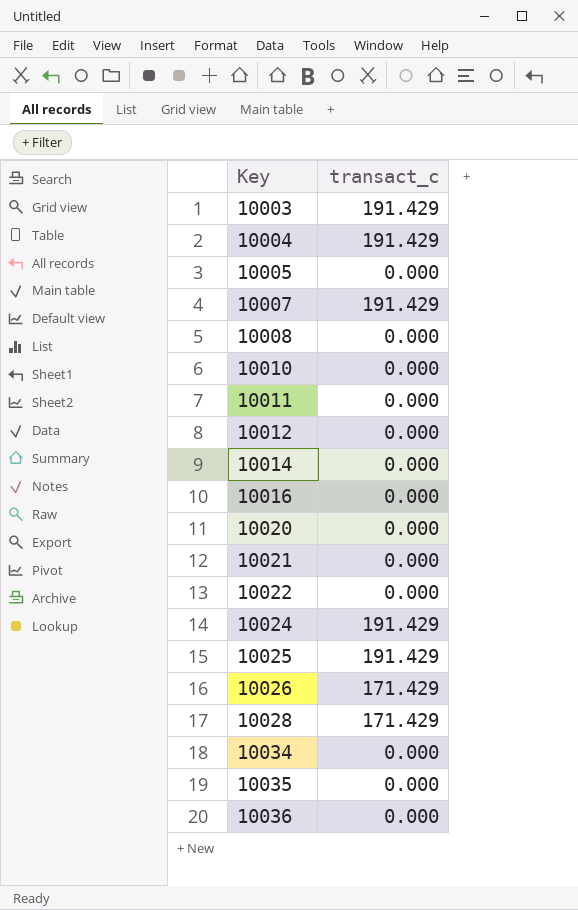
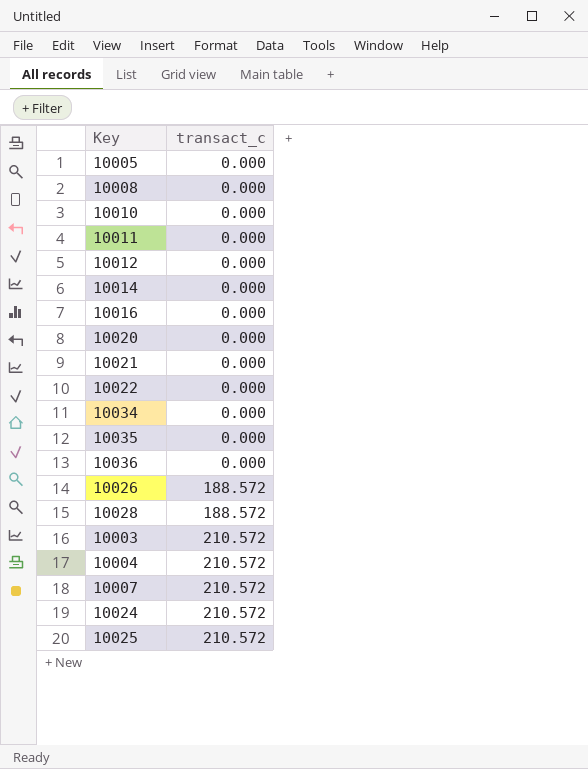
row order: Key ascending -> transact_c ascending
10026 | transact_c: 171.429 -> 188.572
10028 | transact_c: 171.429 -> 188.572
10003 | transact_c: 191.429 -> 210.572
10004 | transact_c: 191.429 -> 210.572
10007 | transact_c: 191.429 -> 210.572
10024 | transact_c: 191.429 -> 210.572
10025 | transact_c: 191.429 -> 210.572

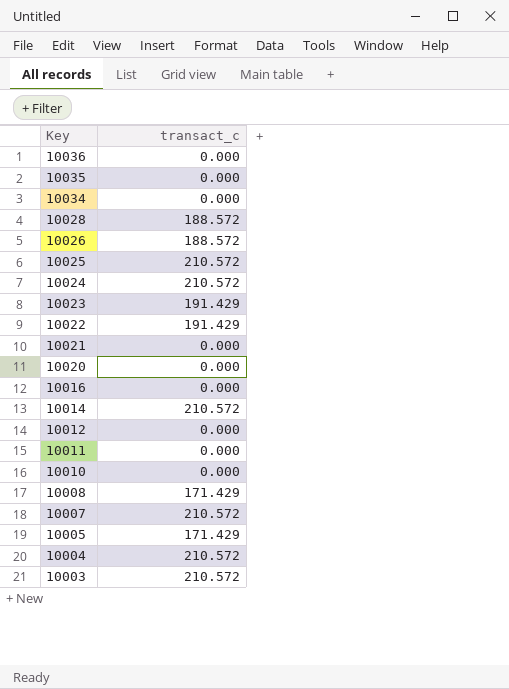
row order: transact_c ascending -> Key descending
row 10023: none -> 191.429
10022 | transact_c: 0.000 -> 191.429
10014 | transact_c: 0.000 -> 210.572
10008 | transact_c: 0.000 -> 171.429
10005 | transact_c: 0.000 -> 171.429

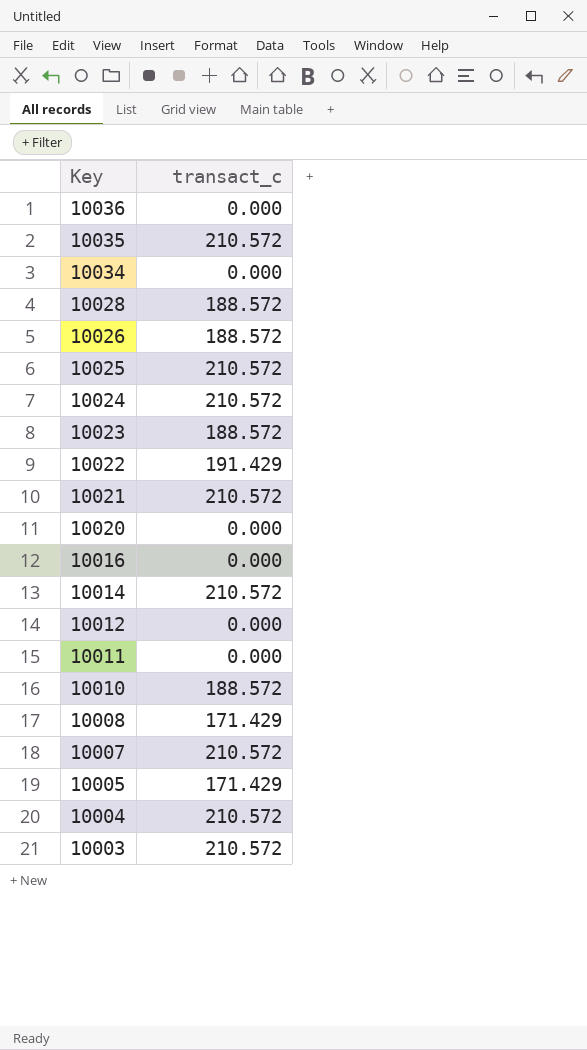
10035 | transact_c: 0.000 -> 210.572
10023 | transact_c: 191.429 -> 188.572
10021 | transact_c: 0.000 -> 210.572
10010 | transact_c: 0.000 -> 188.572

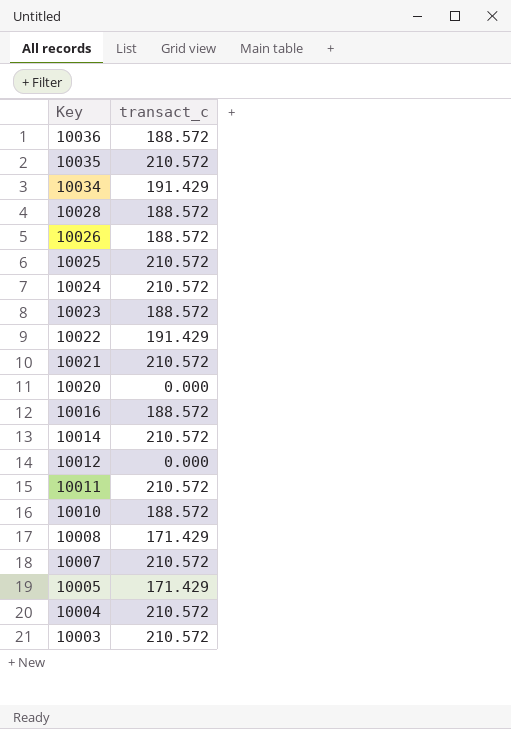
10036 | transact_c: 0.000 -> 188.572
10034 | transact_c: 0.000 -> 191.429
10016 | transact_c: 0.000 -> 188.572
10011 | transact_c: 0.000 -> 210.572

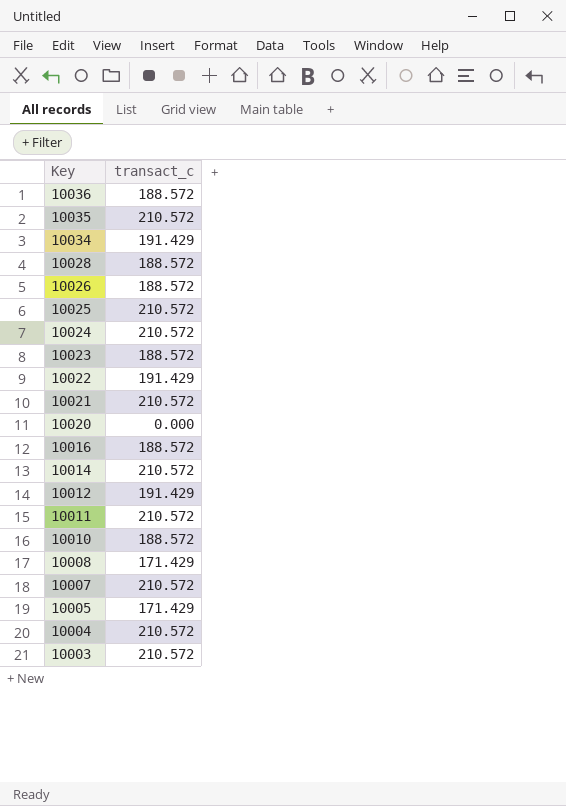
10012 | transact_c: 0.000 -> 191.429

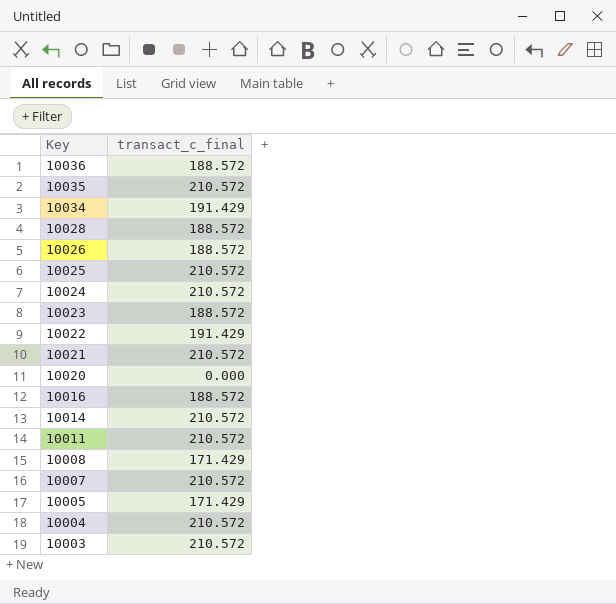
column name: transact_c -> transact_c_final
row 10012: 191.429 -> none
row 10010: 188.572 -> none

